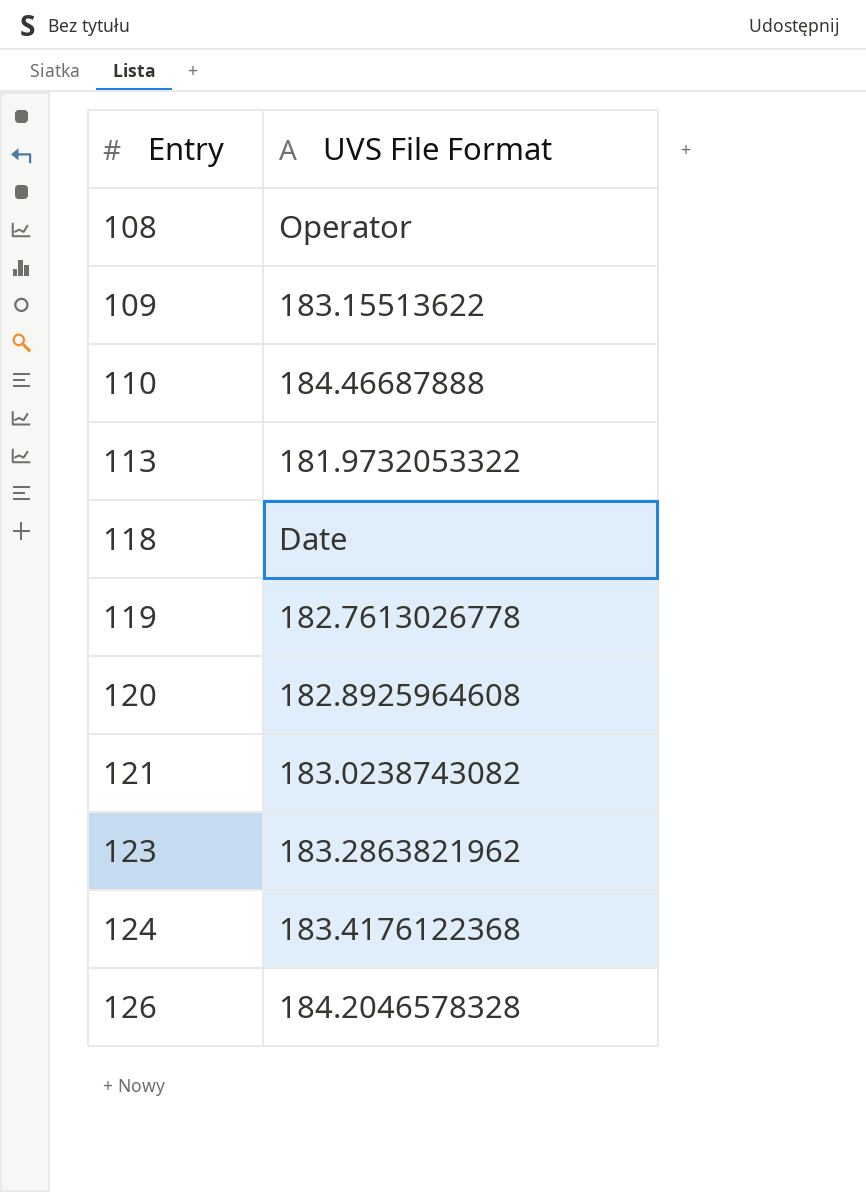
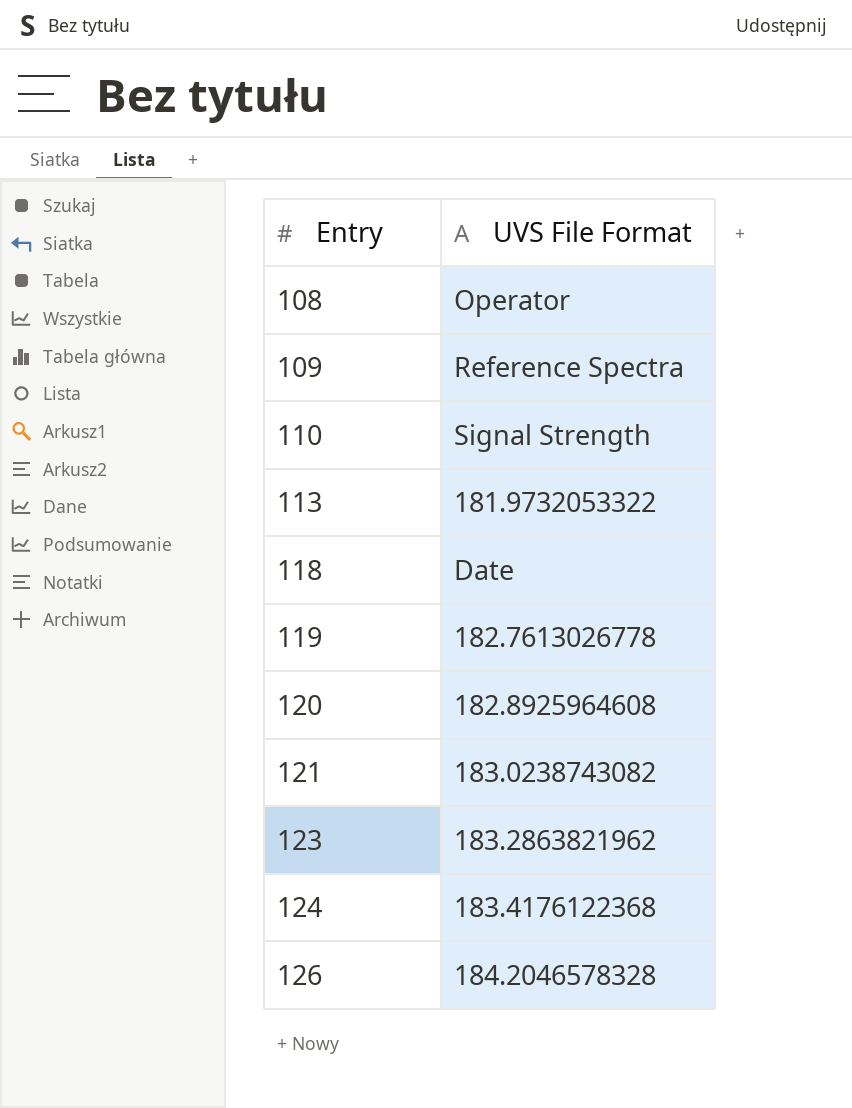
109 | UVS File Format: 183.15513622 -> Reference Spectra
110 | UVS File Format: 184.46687888 -> Signal Strength

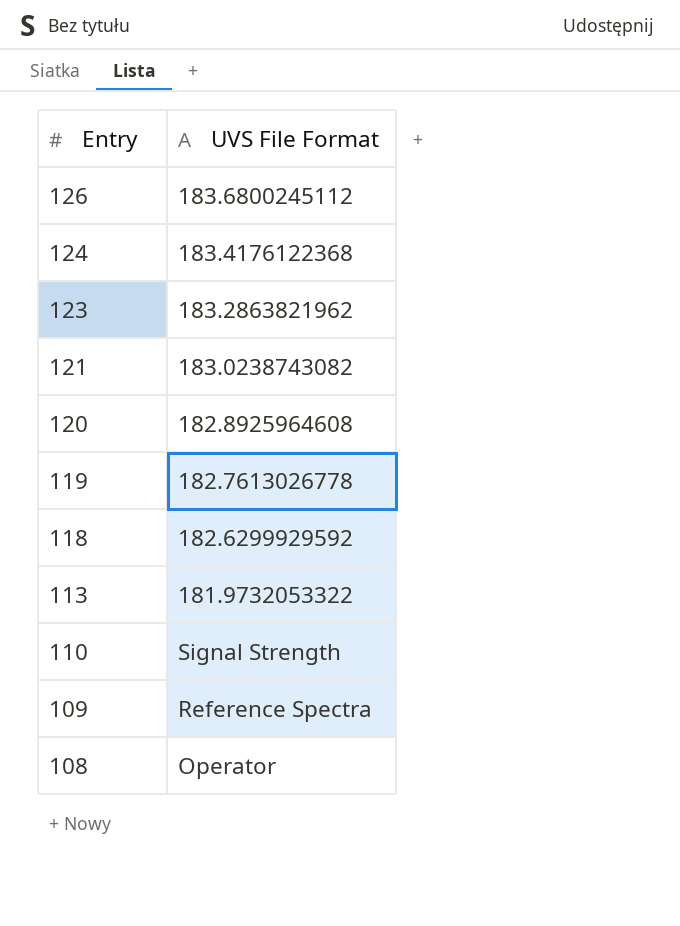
row order: Entry ascending -> Entry descending
126 | UVS File Format: 184.2046578328 -> 183.6800245112
118 | UVS File Format: Date -> 182.6299929592

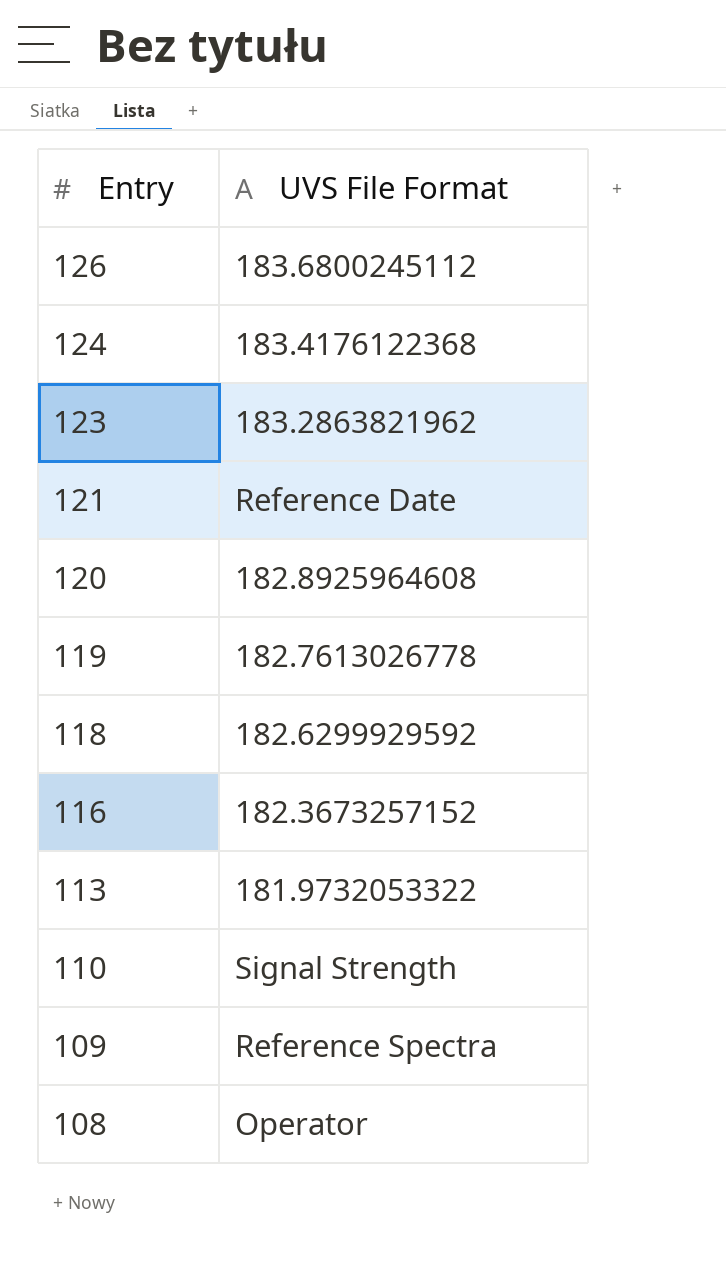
121 | UVS File Format: 183.0238743082 -> Reference Date
row 116: none -> 182.3673257152

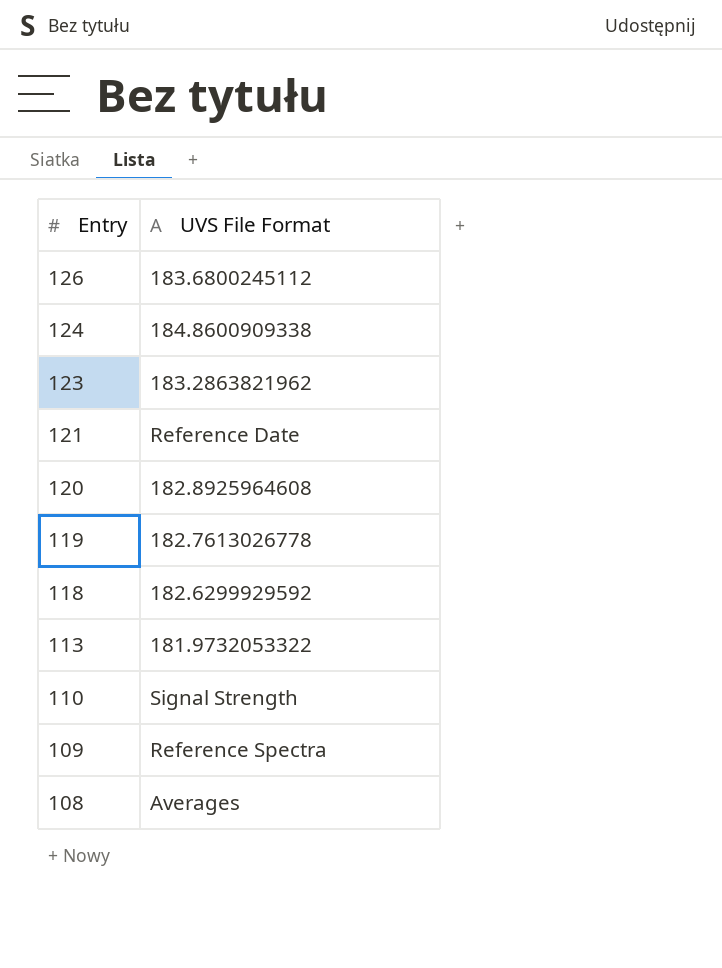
row 116: 182.3673257152 -> none
124 | UVS File Format: 183.4176122368 -> 184.8600909338
108 | UVS File Format: Operator -> Averages

